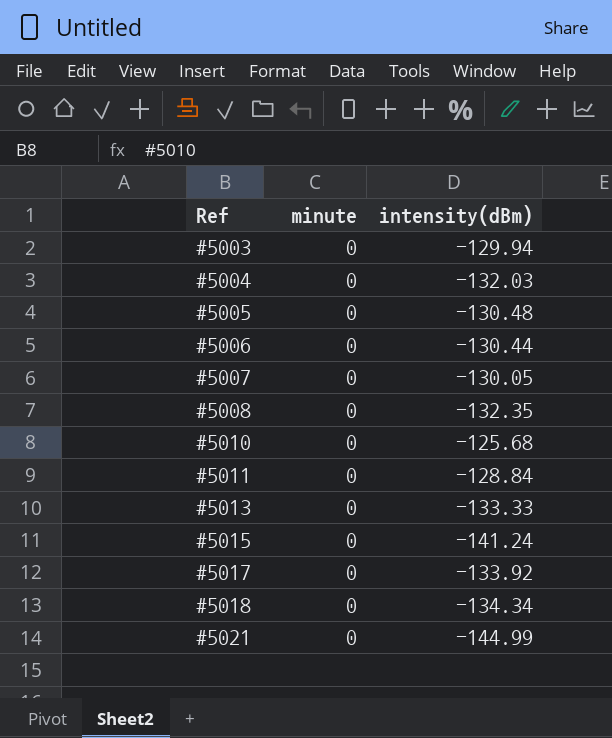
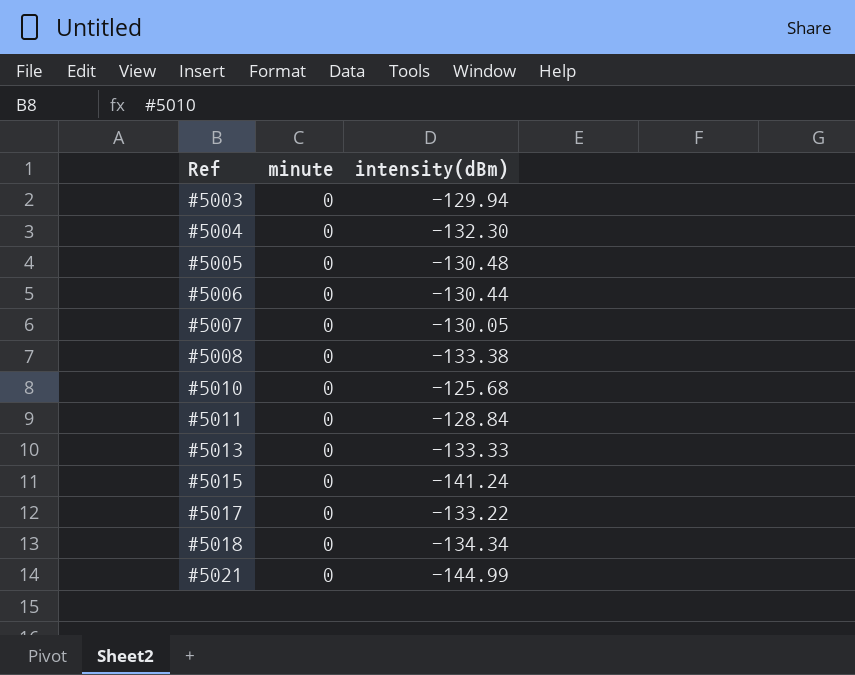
#5004 | intensity(dBm): -132.03 -> -132.30
#5008 | intensity(dBm): -132.35 -> -133.38
#5017 | intensity(dBm): -133.92 -> -133.22

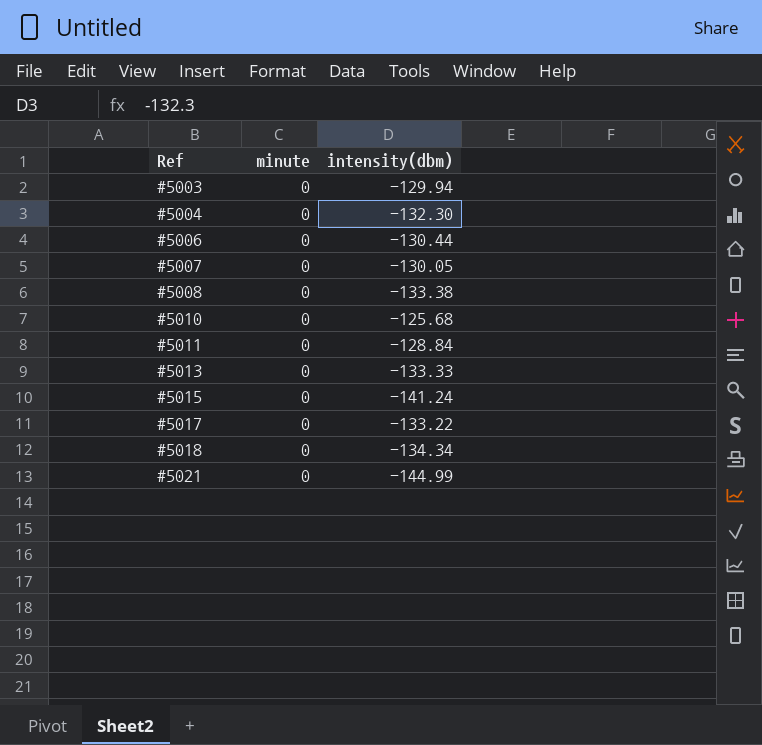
column name: intensity(dBm) -> intensity(dbm)
row #5005: 0 | -130.48 -> none

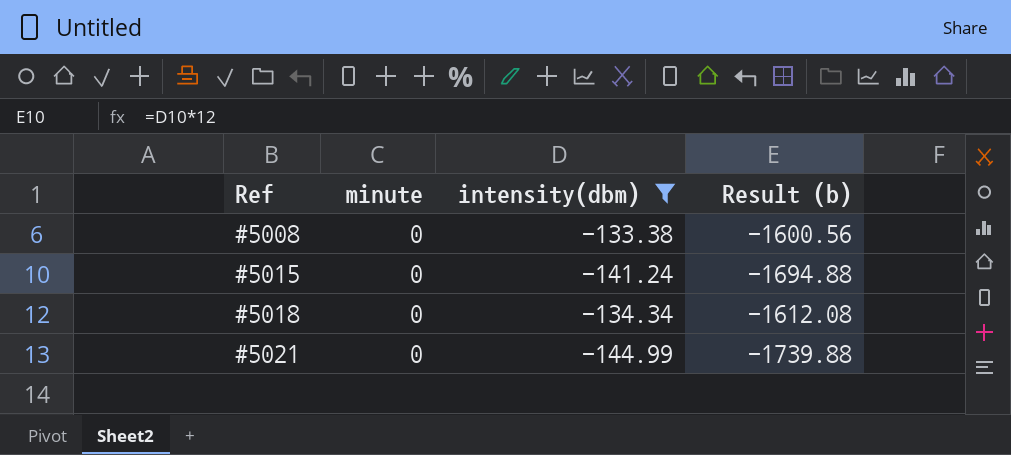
filter: none -> intensity(dbm) <= -133.38
column Result (b) | formula: none -> [intensity(dbm)] * 12

